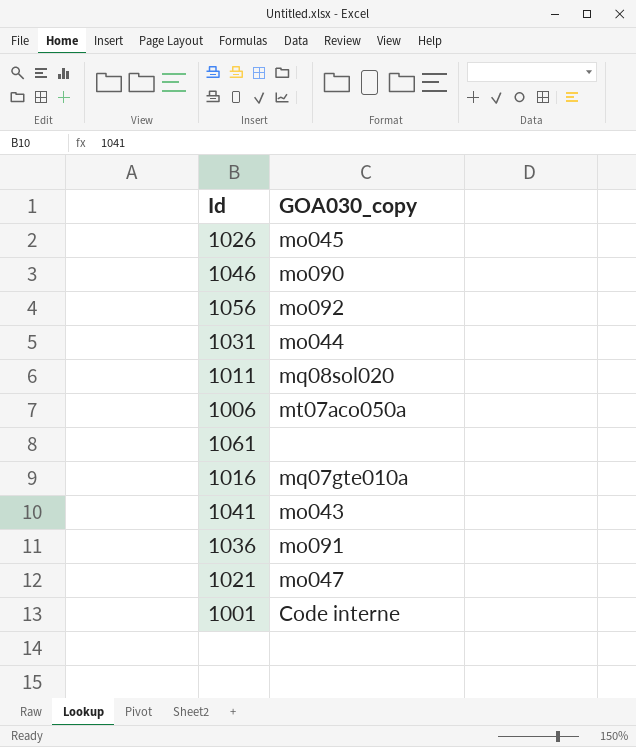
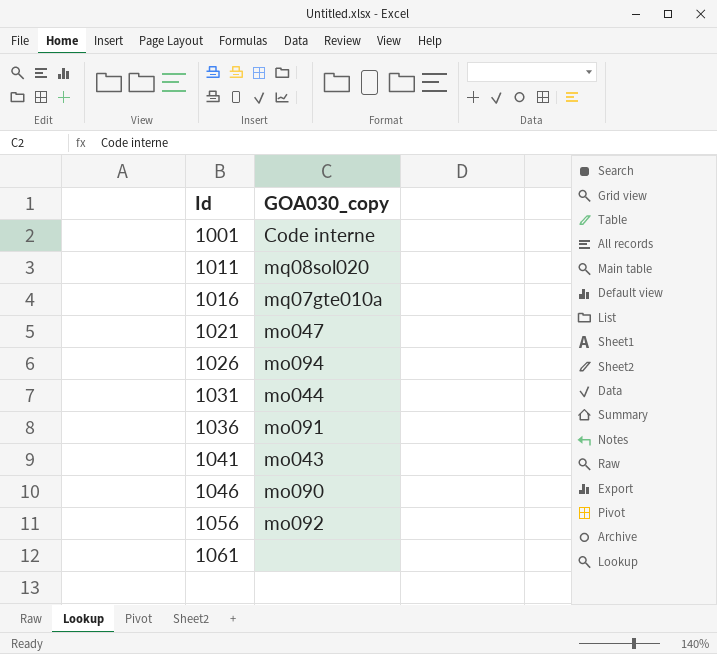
row order: none -> Id ascending
row 1006: mt07aco050a -> none
1026 | GOA030_copy: mo045 -> mo094

